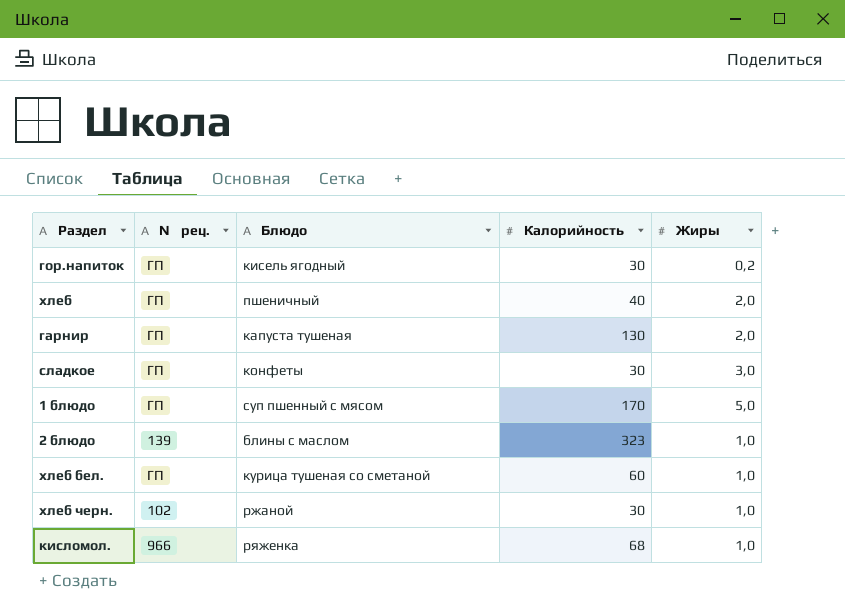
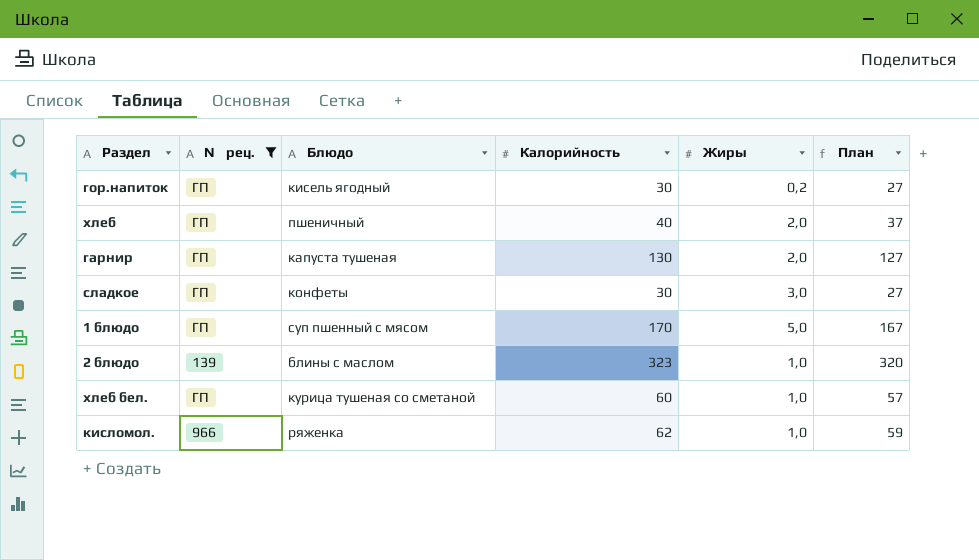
filter: none -> № рец. != 102
column План | formula: none -> [Калорийность] - 3
кисломол. | Калорийность: 68 -> 62

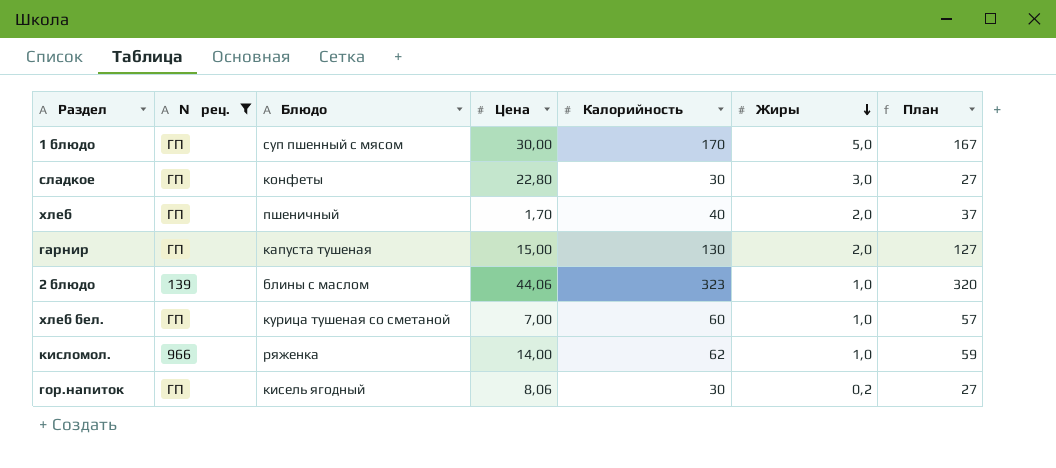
row order: none -> Жиры descending
column Цена | position: none -> 4

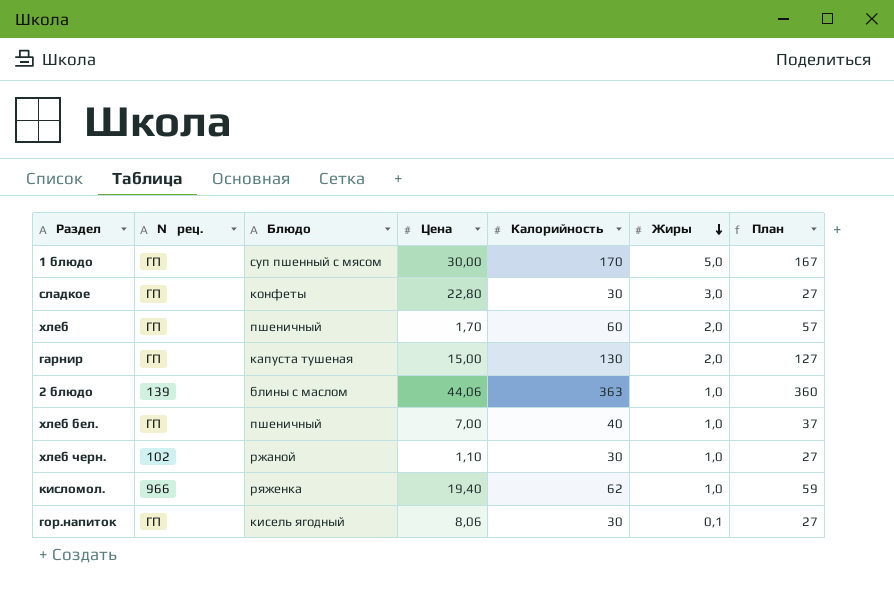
filter: № рец. != 102 -> none
хлеб | Калорийность: 40 -> 60
хлеб | План: 37 -> 57
2 блюдо | Калорийность: 323 -> 363
2 блюдо | План: 320 -> 360
хлеб бел. | Блюдо: курица тушеная со сметаной -> пшеничный
хлеб бел. | Калорийность: 60 -> 40
хлеб бел. | План: 57 -> 37
кисломол. | Цена: 14,00 -> 19,40
гор.напиток | Жиры: 0,2 -> 0,1

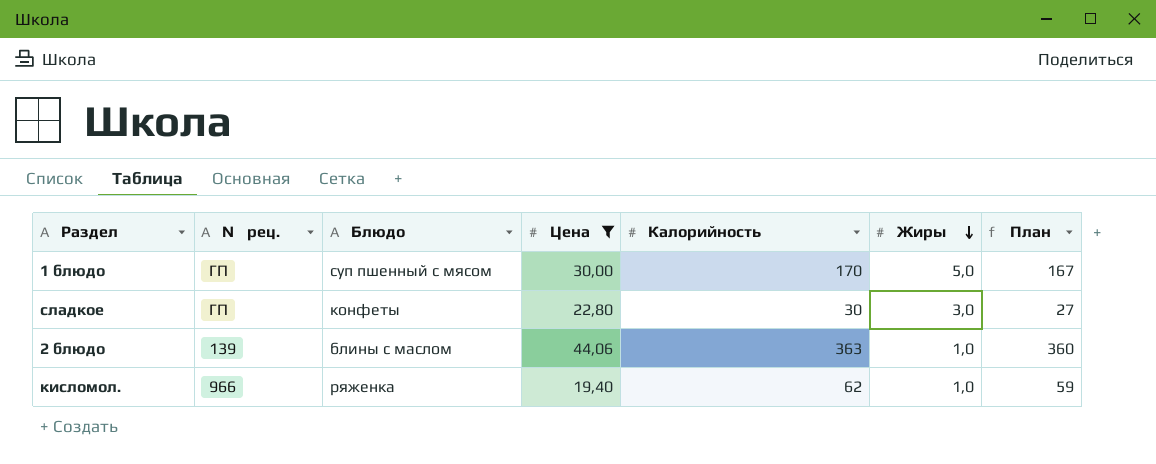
filter: none -> Цена >= 19,40

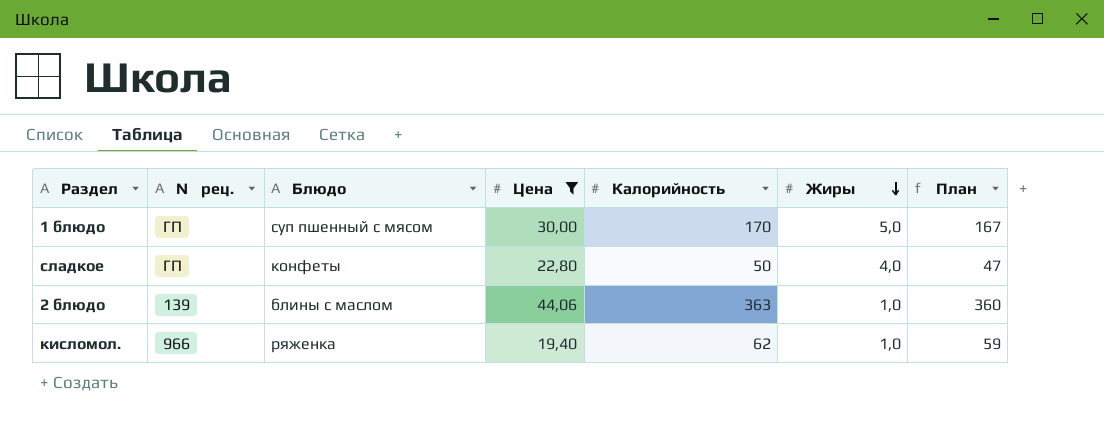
сладкое | Калорийность: 30 -> 50
сладкое | Жиры: 3,0 -> 4,0
сладкое | План: 27 -> 47

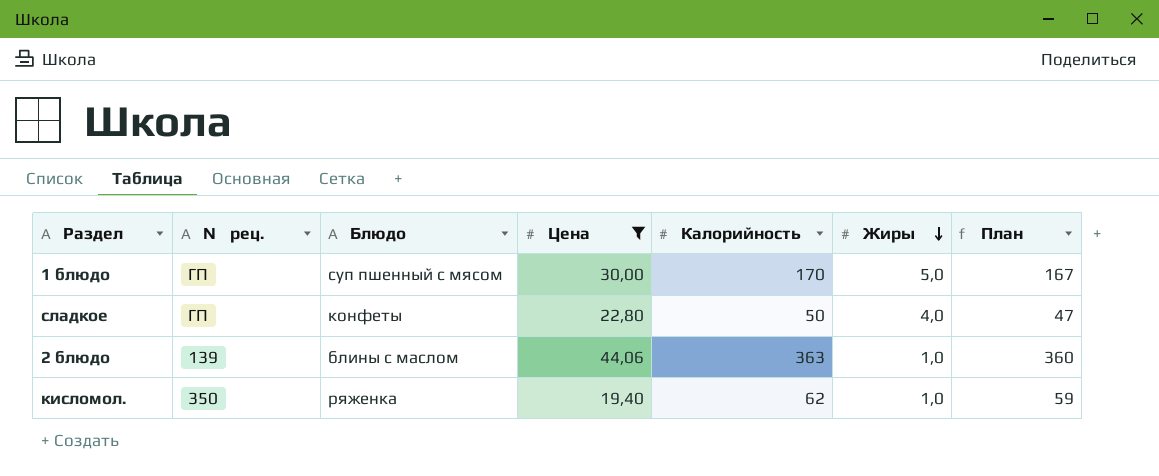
кисломол. | № рец.: 966 -> 350

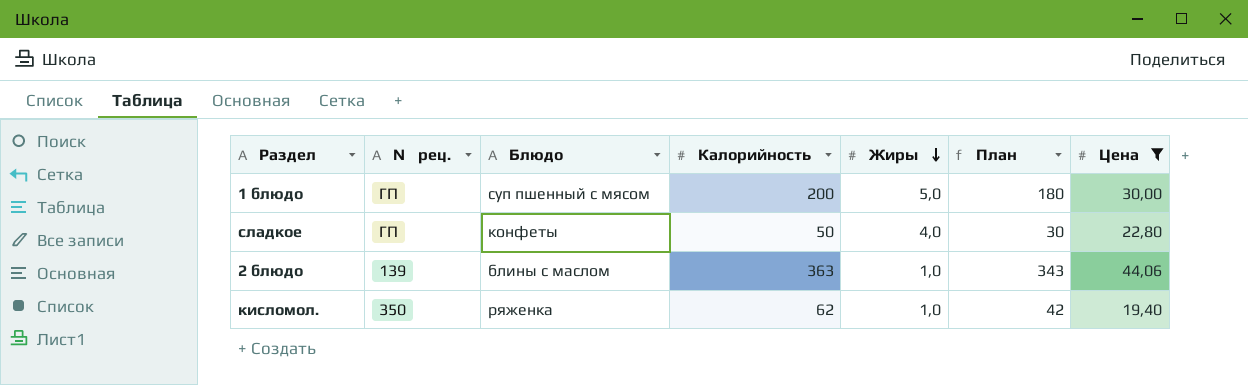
column План | formula: [Калорийность] - 3 -> [Калорийность] - 20
column Цена | position: 4 -> 7
1 блюдо | Калорийность: 170 -> 200

